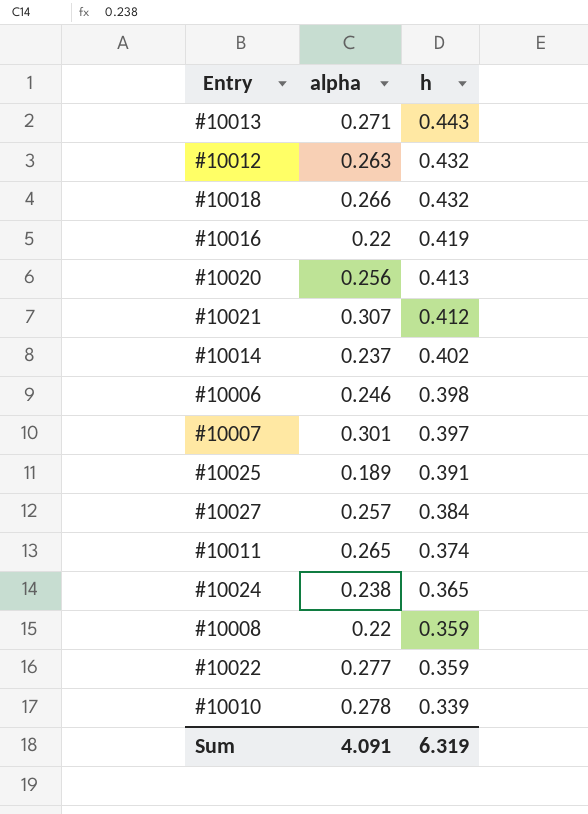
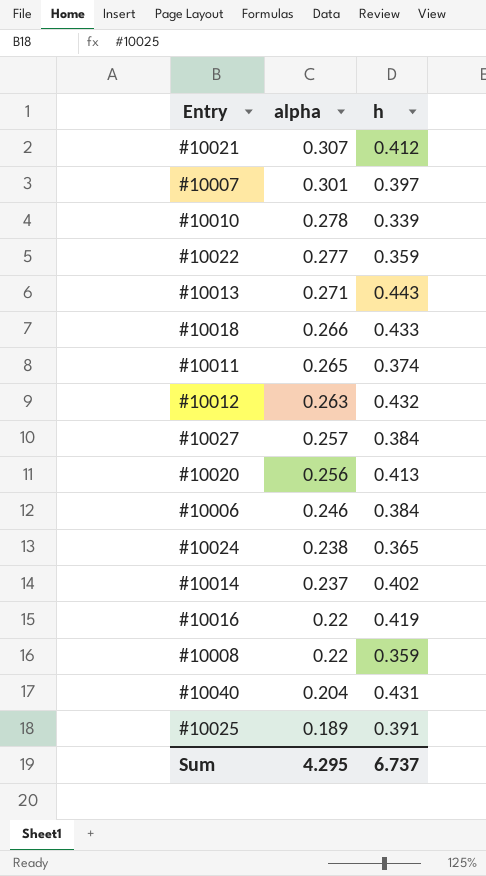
row order: h descending -> alpha descending
#10018 | h: 0.432 -> 0.433
#10006 | h: 0.398 -> 0.384
row #10040: none -> 0.204 | 0.431
Sum | alpha: 4.091 -> 4.295
Sum | h: 6.319 -> 6.737

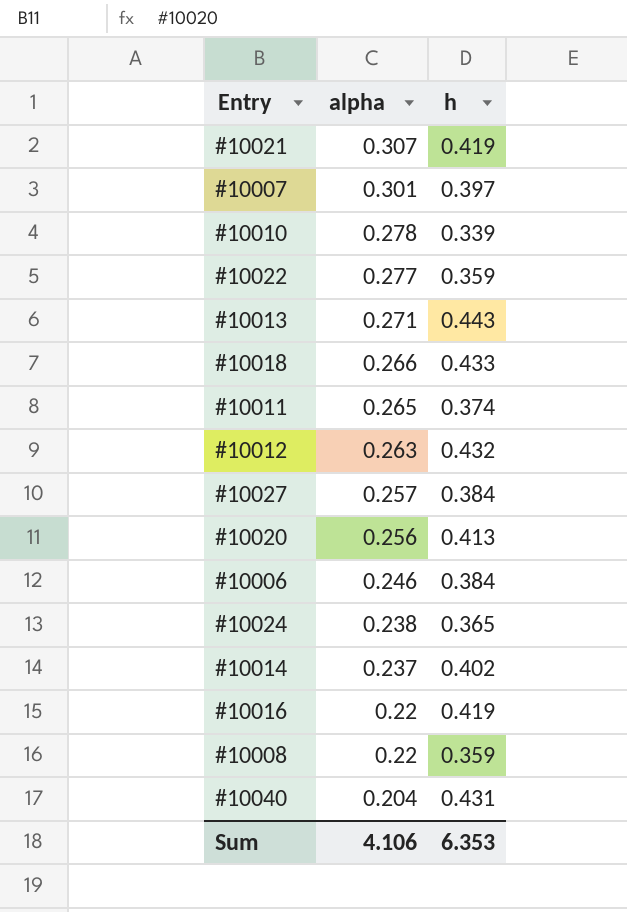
row #10025: 0.189 | 0.391 -> none
#10021 | h: 0.412 -> 0.419
Sum | alpha: 4.295 -> 4.106
Sum | h: 6.737 -> 6.353

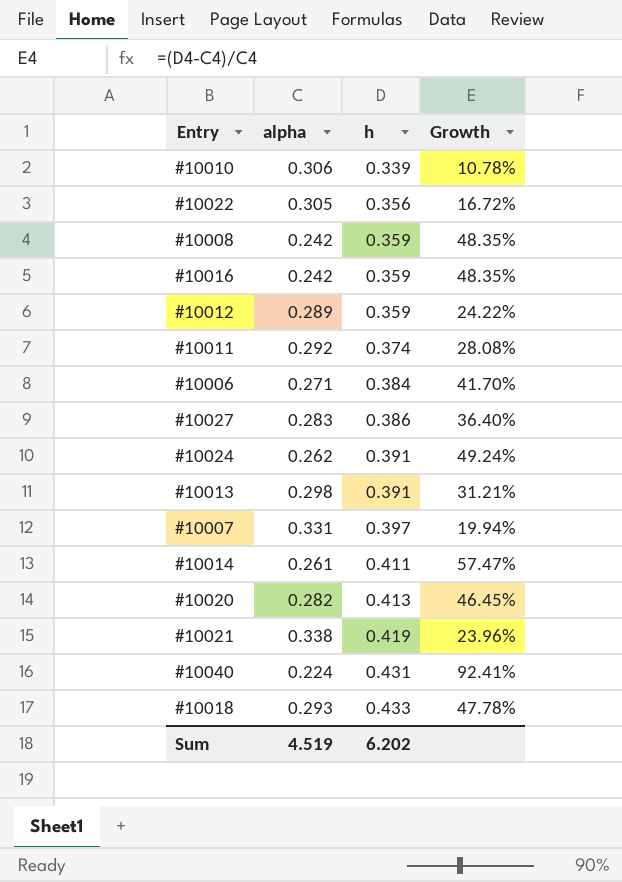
row order: alpha descending -> h ascending
column Growth | formula: none -> ([h] - [alpha]) / [alpha]
#10010 | alpha: 0.278 -> 0.306
#10022 | alpha: 0.277 -> 0.305
#10022 | h: 0.359 -> 0.356
#10008 | alpha: 0.22 -> 0.242
#10016 | alpha: 0.22 -> 0.242
#10016 | h: 0.419 -> 0.359
#10012 | alpha: 0.263 -> 0.289
#10012 | h: 0.432 -> 0.359
#10011 | alpha: 0.265 -> 0.292
#10006 | alpha: 0.246 -> 0.271
#10027 | alpha: 0.257 -> 0.283
#10027 | h: 0.384 -> 0.386
#10024 | alpha: 0.238 -> 0.262
#10024 | h: 0.365 -> 0.391
#10013 | alpha: 0.271 -> 0.298
#10013 | h: 0.443 -> 0.391
#10007 | alpha: 0.301 -> 0.331
#10014 | alpha: 0.237 -> 0.261
#10014 | h: 0.402 -> 0.411
#10020 | alpha: 0.256 -> 0.282
#10021 | alpha: 0.307 -> 0.338
#10040 | alpha: 0.204 -> 0.224
#10018 | alpha: 0.266 -> 0.293
Sum | alpha: 4.106 -> 4.519
Sum | h: 6.353 -> 6.202

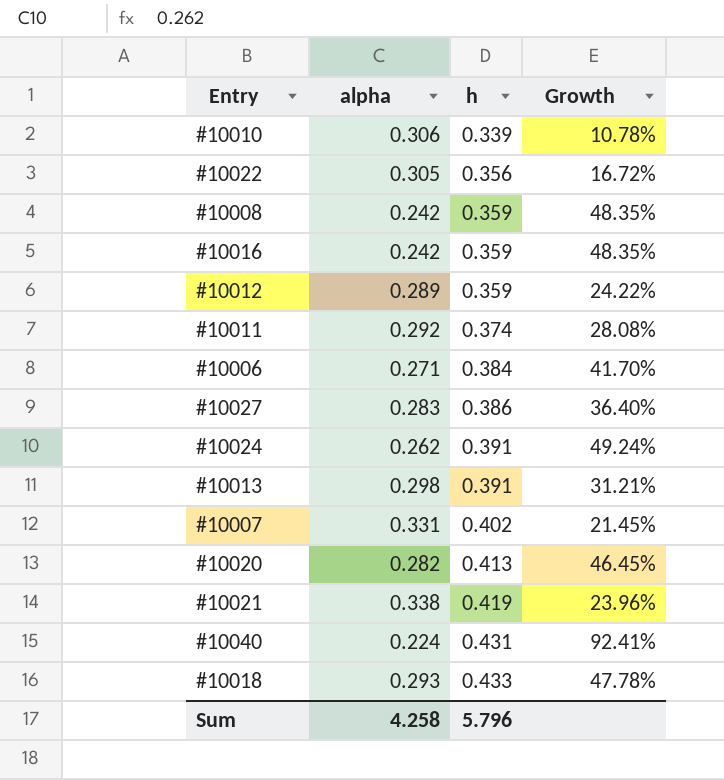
row #10014: 0.261 | 0.411 | 57.47% -> none
#10007 | h: 0.397 -> 0.402
#10007 | Growth: 19.94% -> 21.45%
Sum | alpha: 4.519 -> 4.258
Sum | h: 6.202 -> 5.796

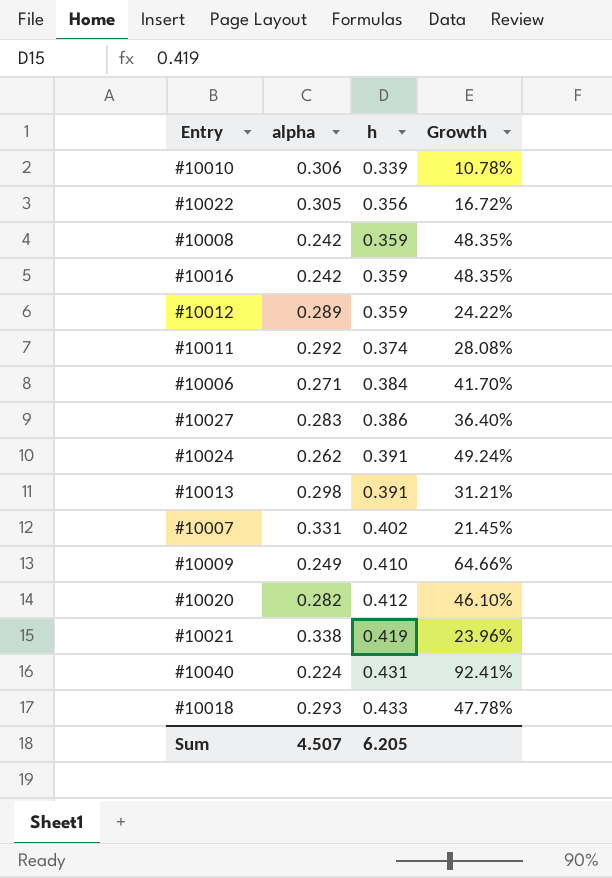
row #10009: none -> 0.249 | 0.410 | 64.66%
#10020 | h: 0.413 -> 0.412
#10020 | Growth: 46.45% -> 46.10%
Sum | alpha: 4.258 -> 4.507
Sum | h: 5.796 -> 6.205

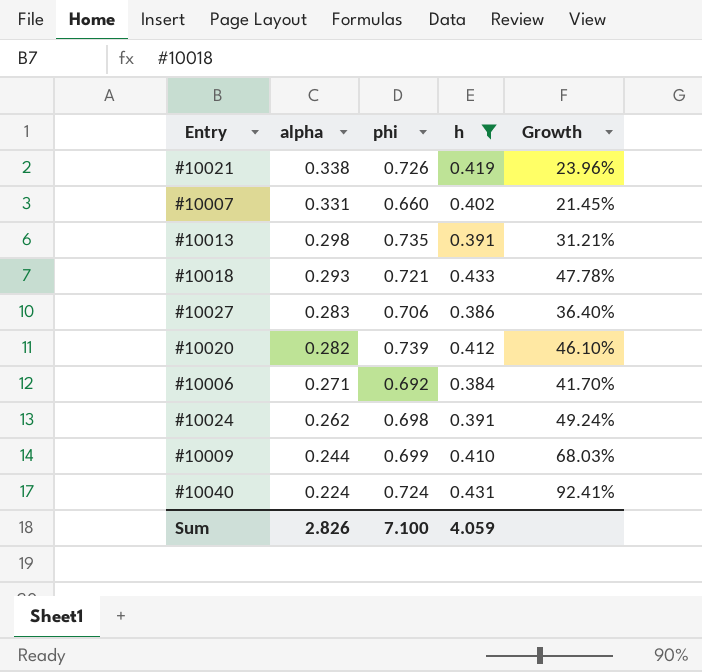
filter: none -> h >= 0.384
row order: h ascending -> alpha descending
column phi | position: none -> 3
#10009 | alpha: 0.249 -> 0.244
#10009 | Growth: 64.66% -> 68.03%
Sum | alpha: 4.507 -> 2.826
Sum | h: 6.205 -> 4.059

